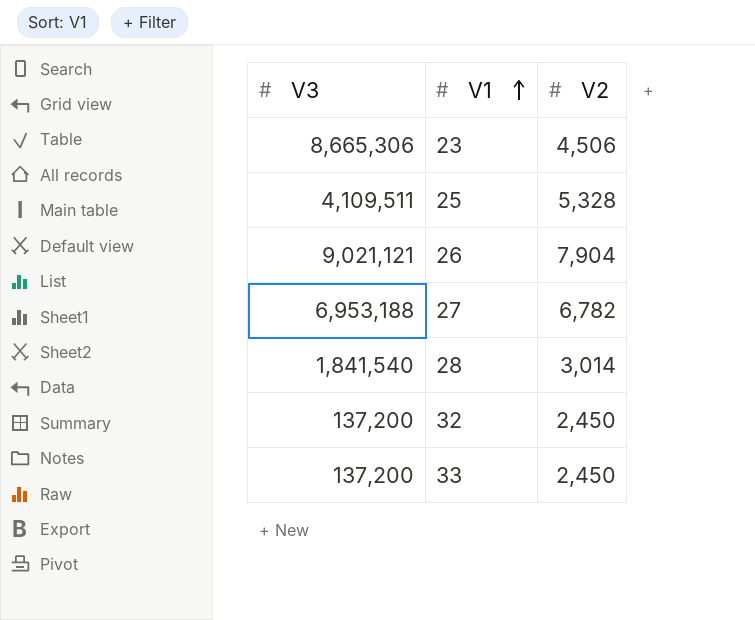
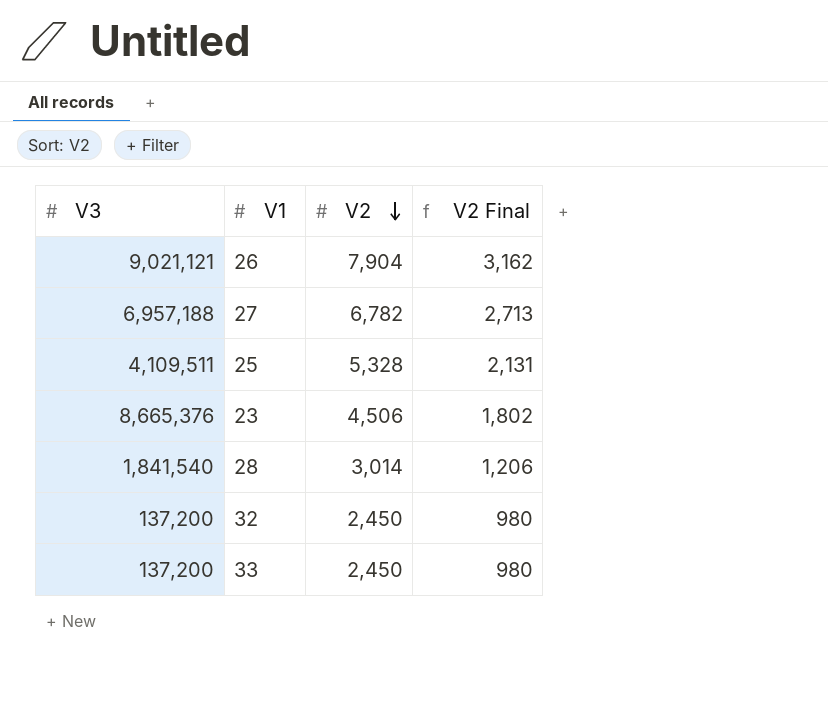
row order: V1 ascending -> V2 descending
column V2 Final | formula: none -> [V2] * 0.4
27 | V3: 6,953,188 -> 6,957,188
23 | V3: 8,665,306 -> 8,665,376

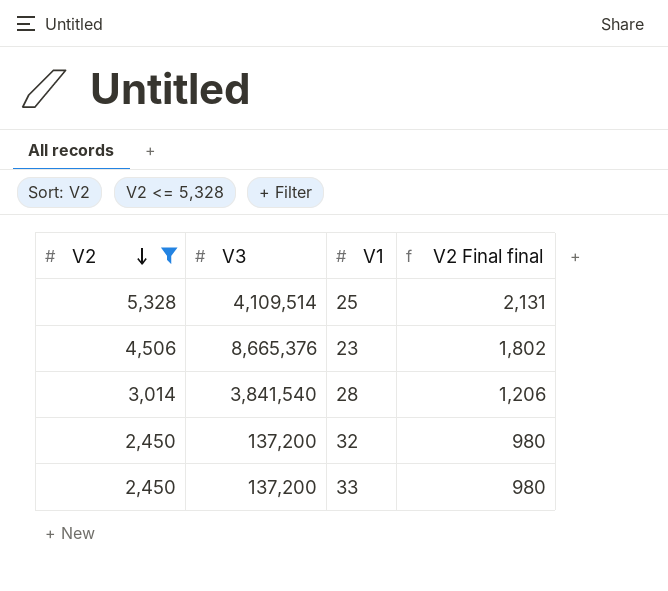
filter: none -> V2 <= 5,328
column V2 | position: 3 -> 1
column name: V2 Final -> V2 Final final
25 | V3: 4,109,511 -> 4,109,514
28 | V3: 1,841,540 -> 3,841,540

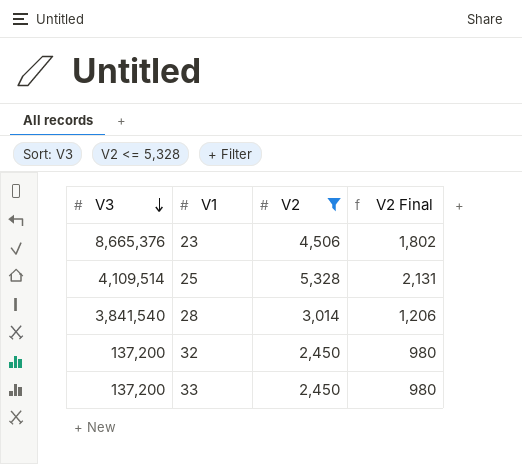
row order: V2 descending -> V3 descending
column V2 | position: 1 -> 3
column name: V2 Final final -> V2 Final

